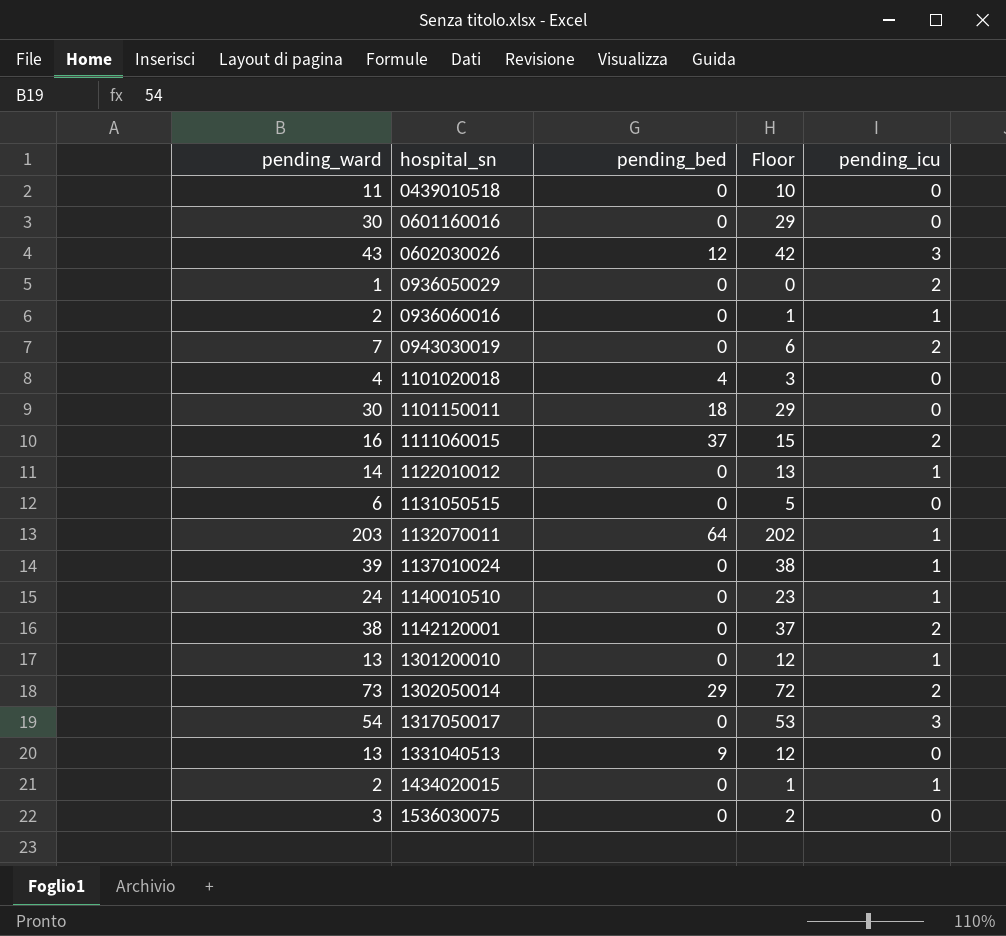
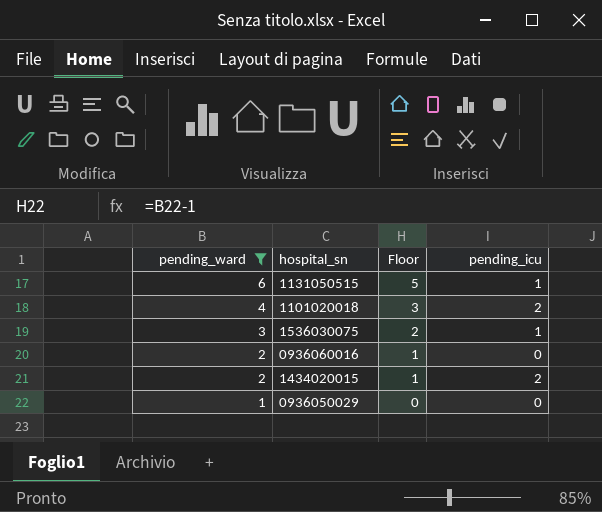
filter: none -> pending_ward <= 6
row order: hospital_sn ascending -> pending_ward descending
column pending_bed | position: 3 -> none
1131050515 | pending_icu: 0 -> 1
1101020018 | pending_icu: 0 -> 2
1536030075 | pending_icu: 0 -> 1
0936060016 | pending_icu: 1 -> 0
1434020015 | pending_icu: 1 -> 2
0936050029 | pending_icu: 2 -> 0

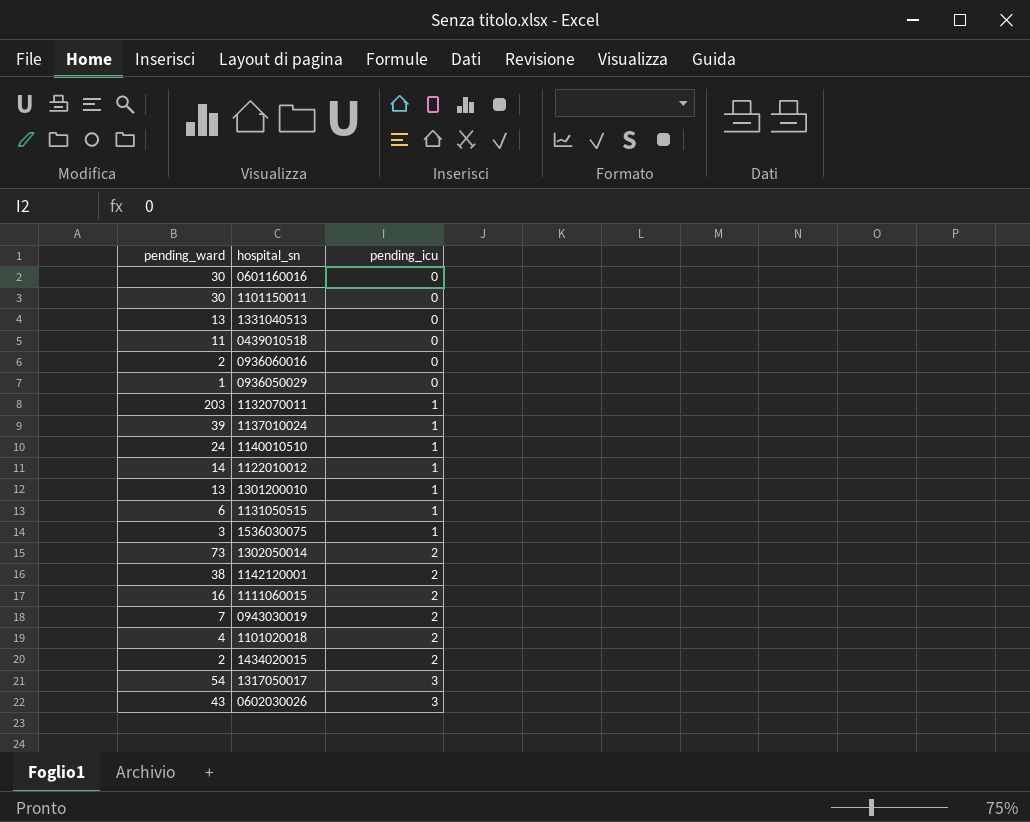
filter: pending_ward <= 6 -> none
row order: pending_ward descending -> pending_icu ascending
column Floor | formula: [pending_ward] - 1 -> none

